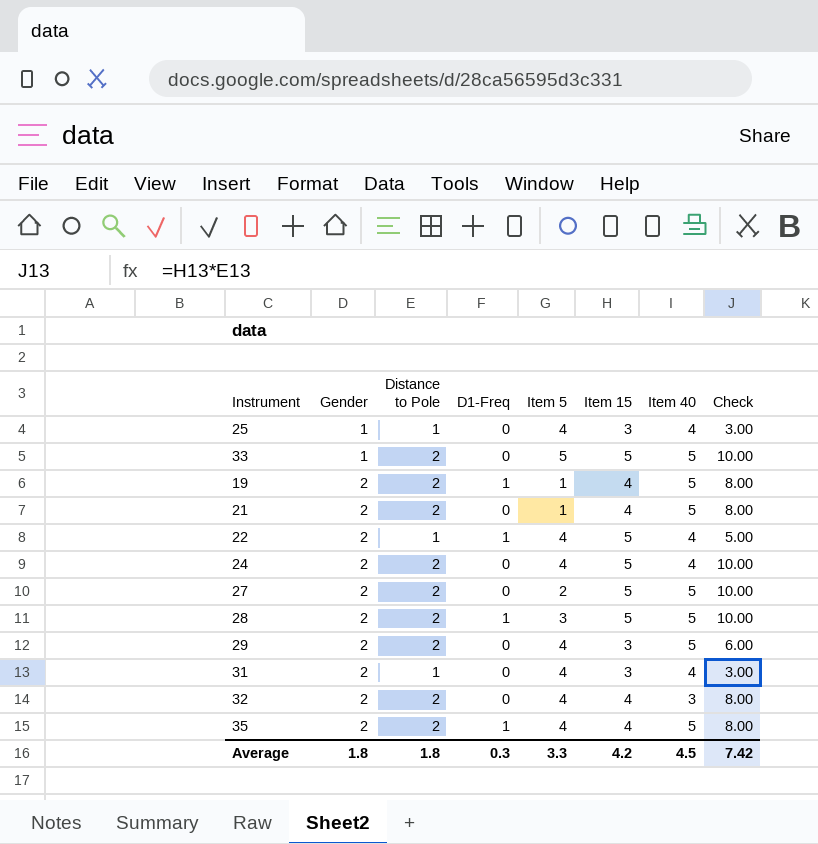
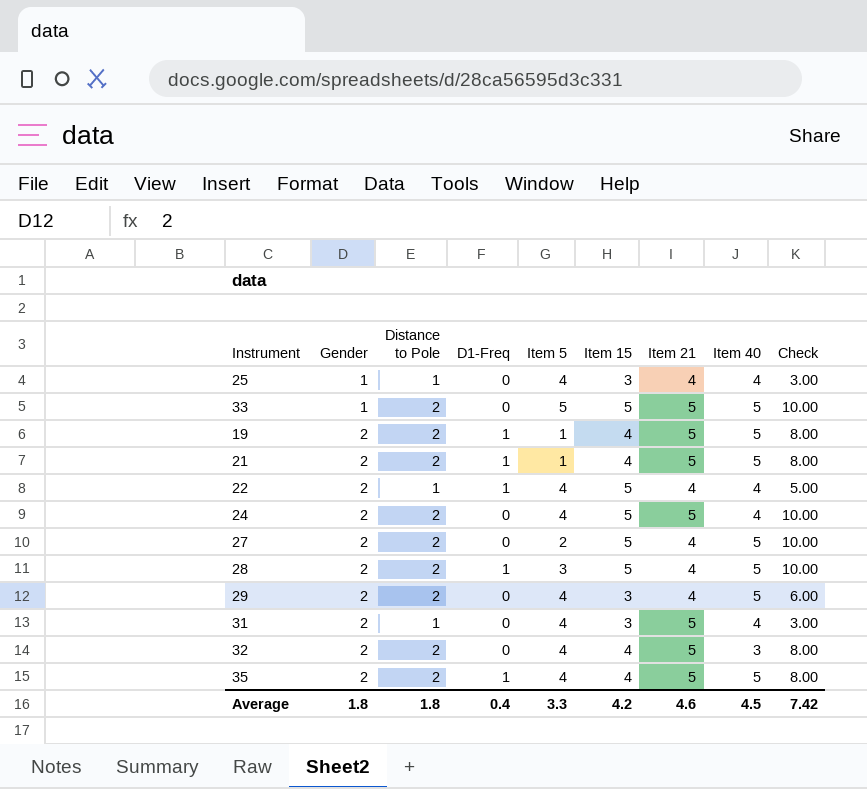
column Item 21 | position: none -> 7
21 | D1-Freq: 0 -> 1
Average | D1-Freq: 0.3 -> 0.4

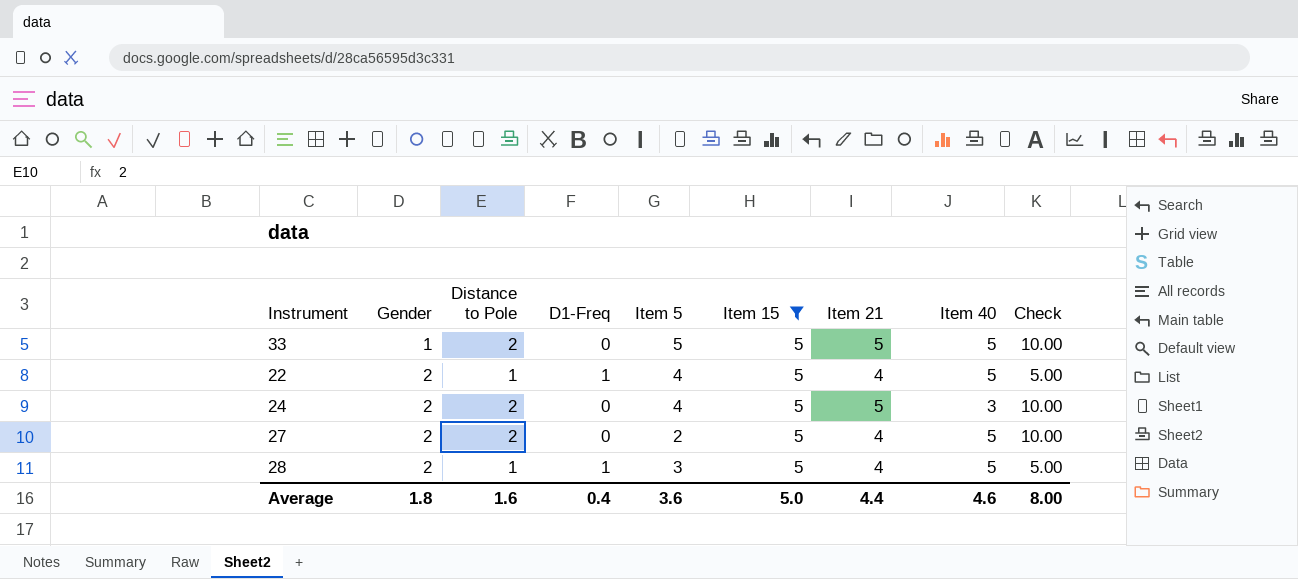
filter: none -> Item 15 = 5
22 | Item 40: 4 -> 5
24 | Item 40: 4 -> 3
28 | Distance to Pole: 2 -> 1
28 | Check: 10.00 -> 5.00
Average | Distance to Pole: 1.8 -> 1.6
Average | Item 5: 3.3 -> 3.6
Average | Item 15: 4.2 -> 5.0
Average | Item 21: 4.6 -> 4.4
Average | Item 40: 4.5 -> 4.6
Average | Check: 7.42 -> 8.00

